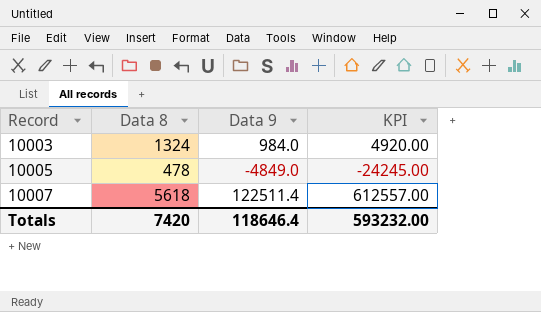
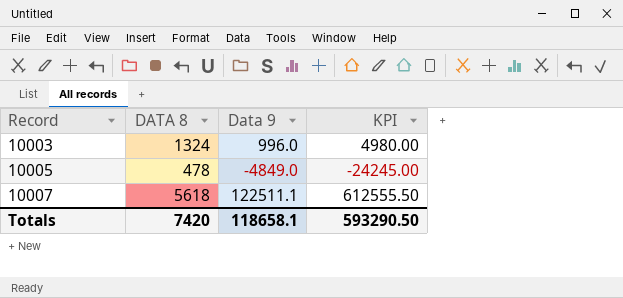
column name: Data 8 -> DATA 8
10003 | Data 9: 984.0 -> 996.0
10003 | KPI: 4920.00 -> 4980.00
10007 | Data 9: 122511.4 -> 122511.1
10007 | KPI: 612557.00 -> 612555.50
Totals | Data 9: 118646.4 -> 118658.1
Totals | KPI: 593232.00 -> 593290.50

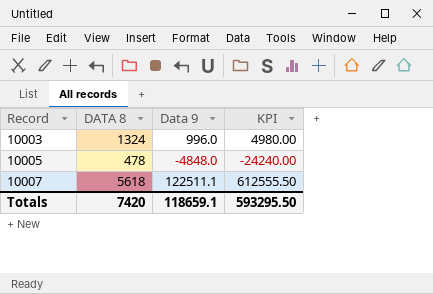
10005 | Data 9: -4849.0 -> -4848.0
10005 | KPI: -24245.00 -> -24240.00
Totals | Data 9: 118658.1 -> 118659.1
Totals | KPI: 593290.50 -> 593295.50

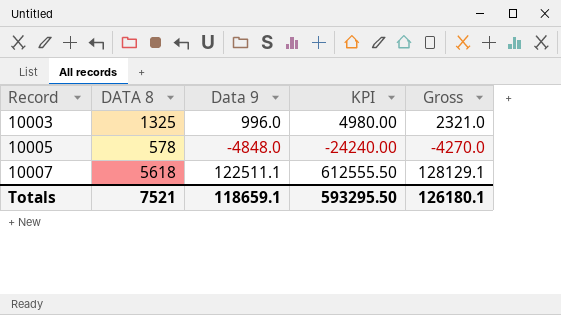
column Gross | formula: none -> [DATA 8] + [Data 9]
10003 | DATA 8: 1324 -> 1325
10005 | DATA 8: 478 -> 578
Totals | DATA 8: 7420 -> 7521

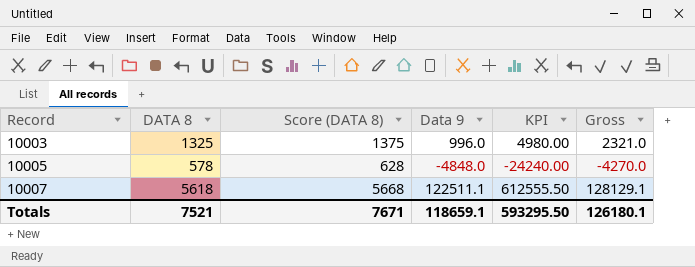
column Score (DATA 8) | formula: none -> [DATA 8] + 50

